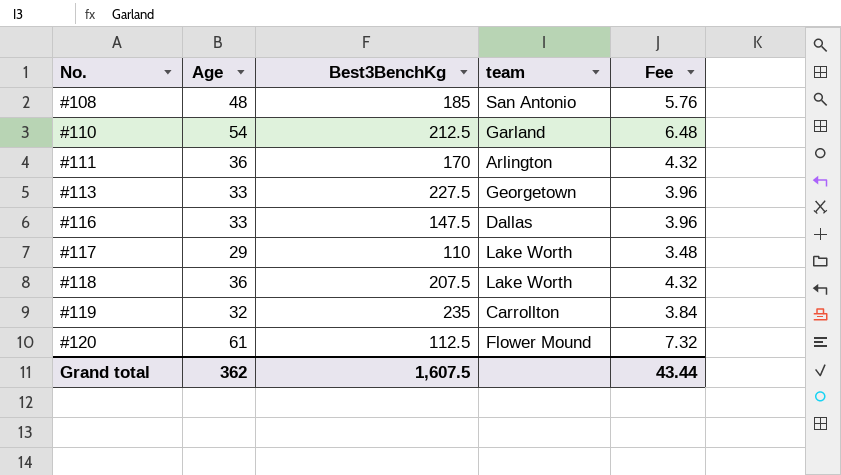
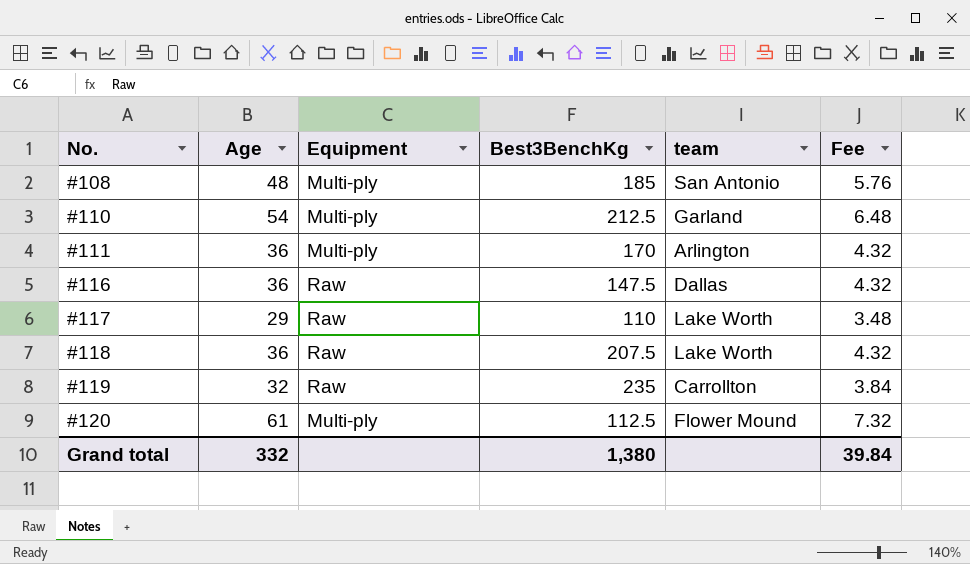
column Equipment | position: none -> 3
row #113: 33 | 227.5 | Georgetown | 3.96 -> none
#116 | Age: 33 -> 36
#116 | Fee: 3.96 -> 4.32
Grand total | Age: 362 -> 332
Grand total | Best3BenchKg: 1,607.5 -> 1,380
Grand total | Fee: 43.44 -> 39.84

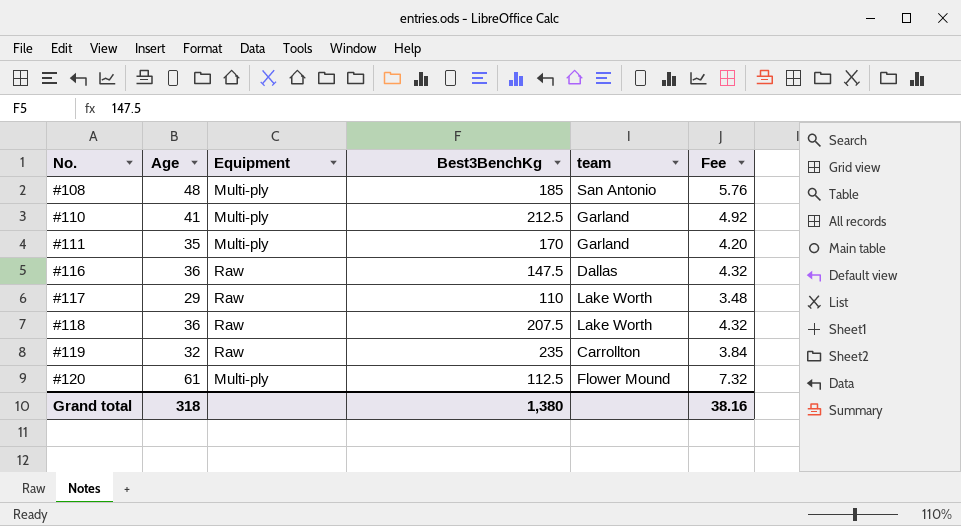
#110 | Age: 54 -> 41
#110 | Fee: 6.48 -> 4.92
#111 | Age: 36 -> 35
#111 | team: Arlington -> Garland
#111 | Fee: 4.32 -> 4.20
Grand total | Age: 332 -> 318
Grand total | Fee: 39.84 -> 38.16

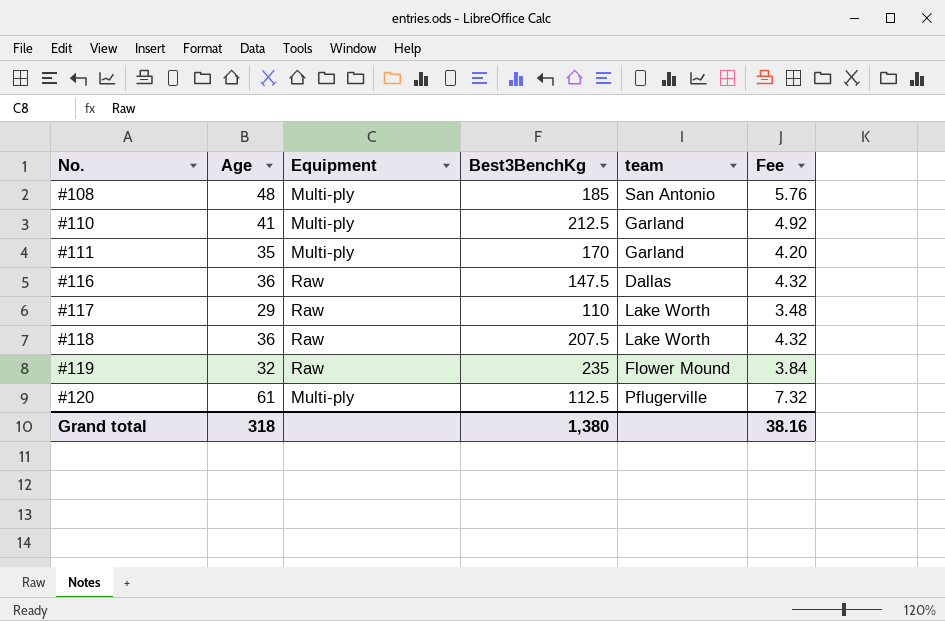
#119 | team: Carrollton -> Flower Mound
#120 | team: Flower Mound -> Pflugerville

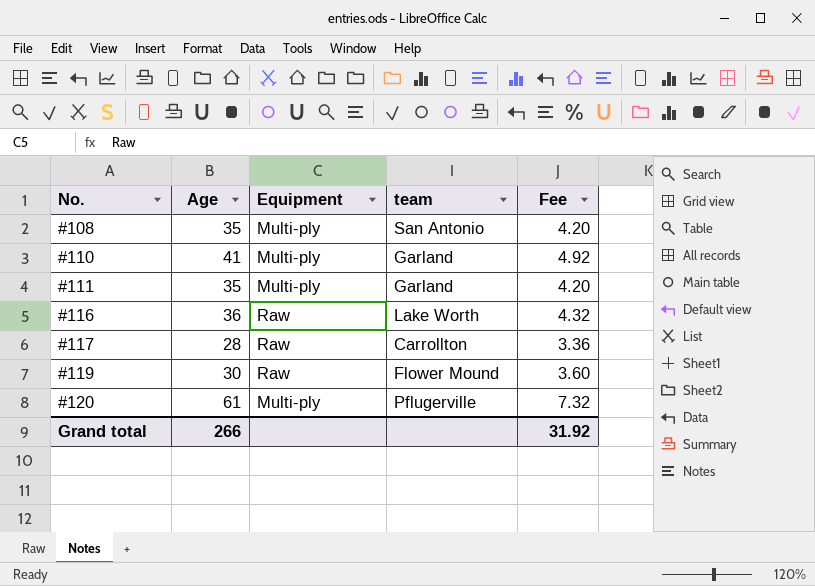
column Best3BenchKg | position: 4 -> none
row #118: 36 | Raw | 207.5 | Lake Worth | 4.32 -> none
#108 | Age: 48 -> 35
#108 | Fee: 5.76 -> 4.20
#116 | team: Dallas -> Lake Worth
#117 | Age: 29 -> 28
#117 | team: Lake Worth -> Carrollton
#117 | Fee: 3.48 -> 3.36
#119 | Age: 32 -> 30
#119 | Fee: 3.84 -> 3.60
Grand total | Age: 318 -> 266
Grand total | Fee: 38.16 -> 31.92

